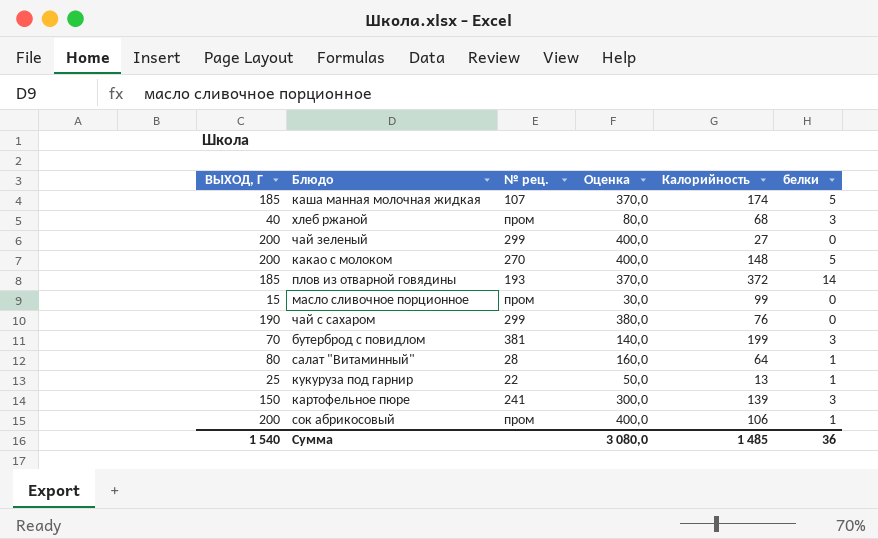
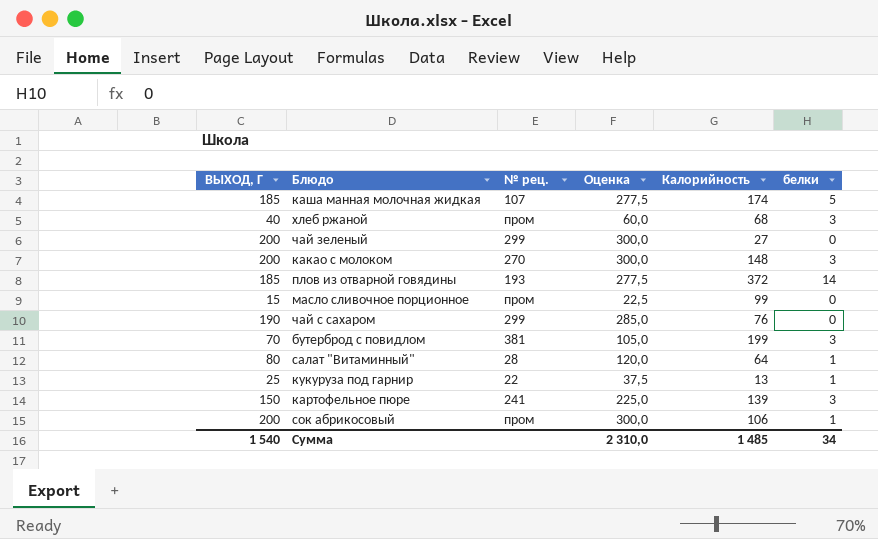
column Оценка | formula: [ВЫХОД, Г] * 2 -> [ВЫХОД, Г] * 1,5
какао с молоком | белки: 5 -> 3
Сумма | Оценка: 3 080,0 -> 2 310,0
Сумма | белки: 36 -> 34

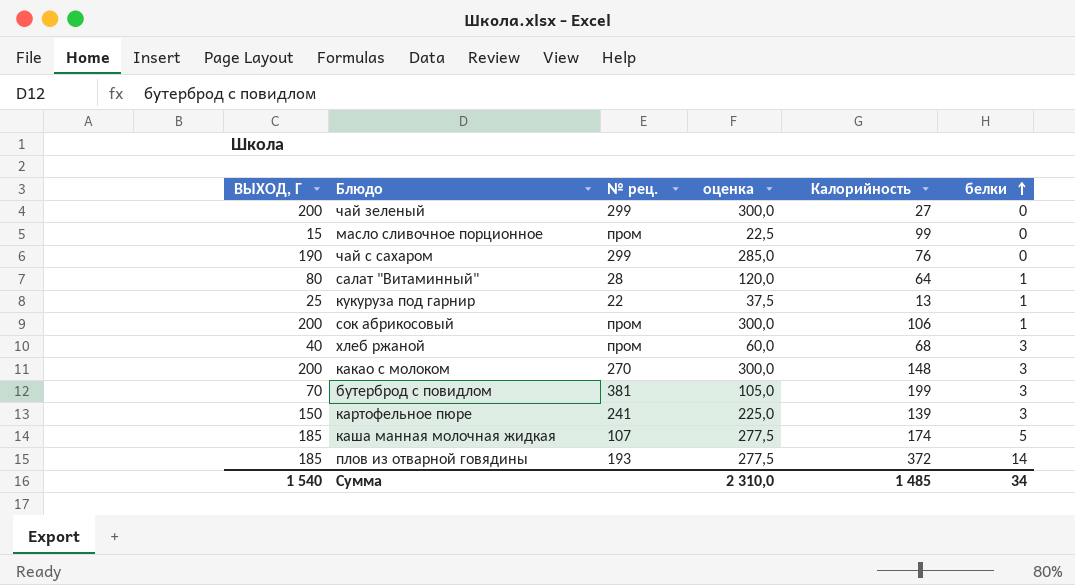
row order: none -> белки ascending
column name: Оценка -> оценка

